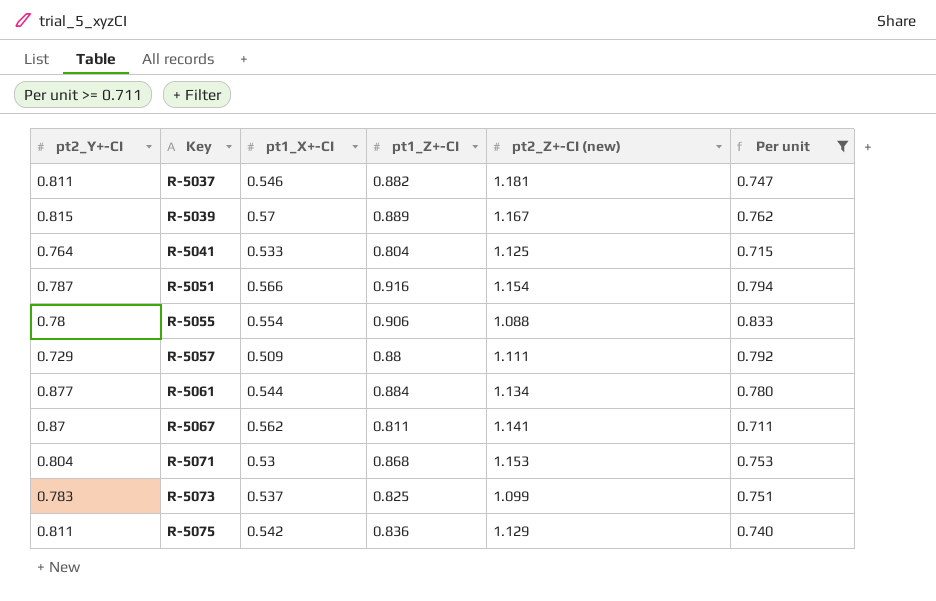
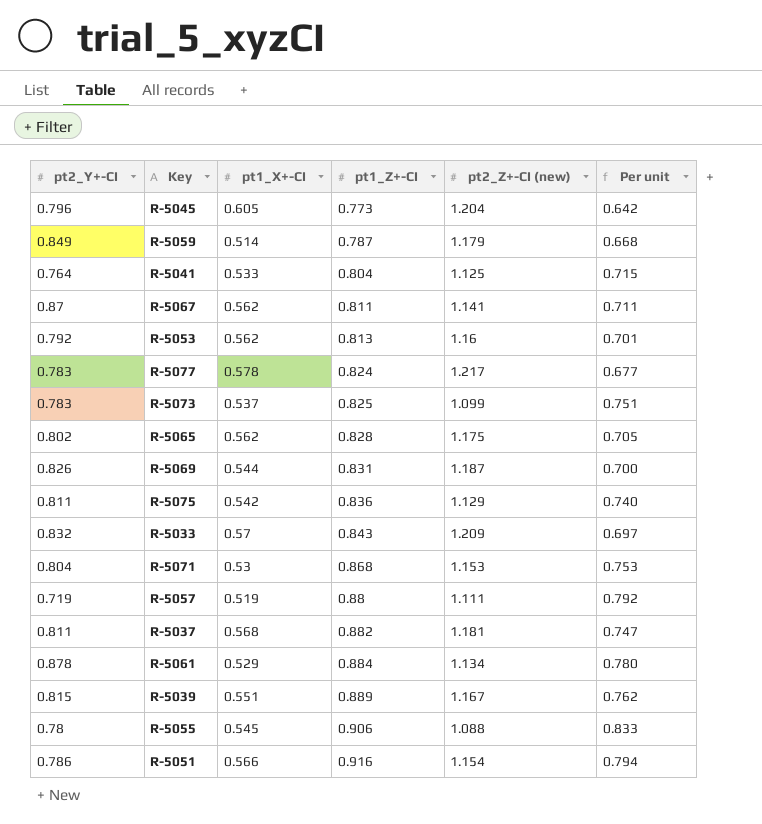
filter: Per unit >= 0.711 -> none
row order: Key ascending -> pt1_Z+-CI ascending
R-5057 | pt2_Y+-CI: 0.729 -> 0.719
R-5057 | pt1_X+-CI: 0.509 -> 0.519
R-5037 | pt1_X+-CI: 0.546 -> 0.568
R-5061 | pt2_Y+-CI: 0.877 -> 0.878
R-5061 | pt1_X+-CI: 0.544 -> 0.529
R-5039 | pt1_X+-CI: 0.57 -> 0.551
R-5055 | pt1_X+-CI: 0.554 -> 0.545
R-5051 | pt2_Y+-CI: 0.787 -> 0.786

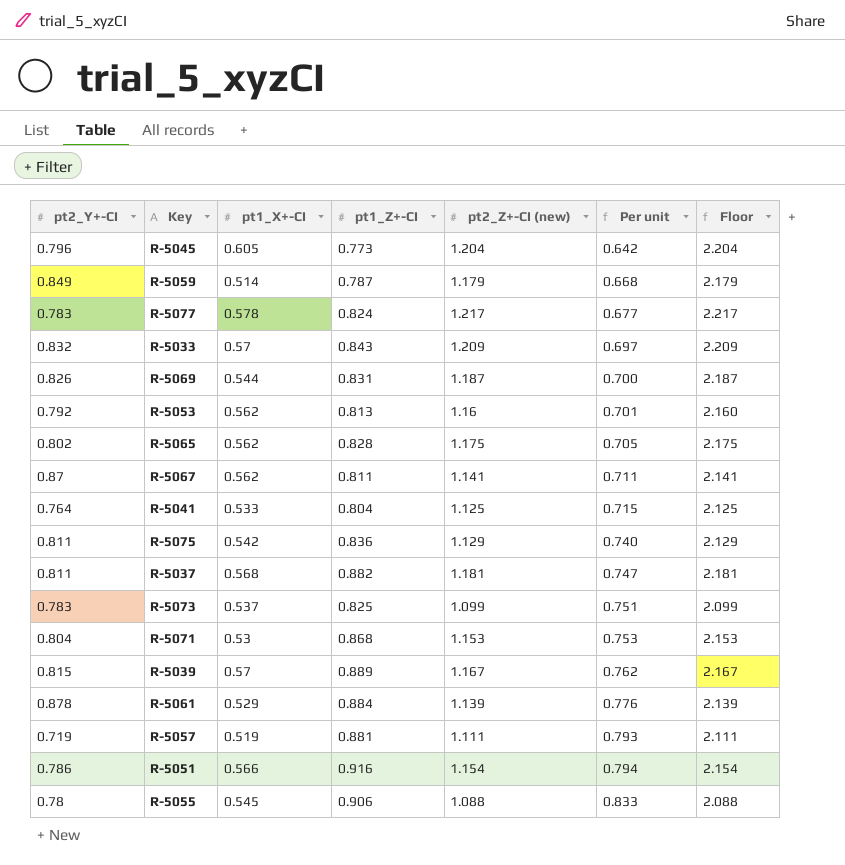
row order: pt1_Z+-CI ascending -> Per unit ascending
column Floor | formula: none -> [pt2_Z+-CI (new)] + 1
R-5039 | pt1_X+-CI: 0.551 -> 0.57
R-5061 | pt2_Z+-CI (new): 1.134 -> 1.139
R-5061 | Per unit: 0.780 -> 0.776
R-5057 | pt1_Z+-CI: 0.88 -> 0.881
R-5057 | Per unit: 0.792 -> 0.793

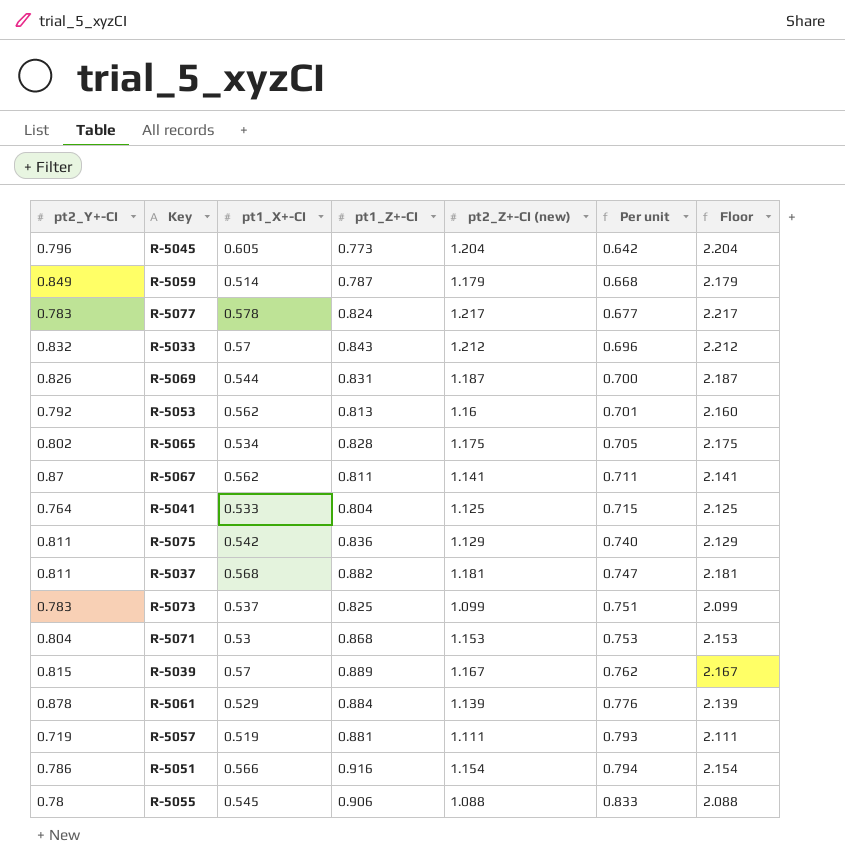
R-5033 | pt2_Z+-CI (new): 1.209 -> 1.212
R-5033 | Per unit: 0.697 -> 0.696
R-5033 | Floor: 2.209 -> 2.212
R-5065 | pt1_X+-CI: 0.562 -> 0.534

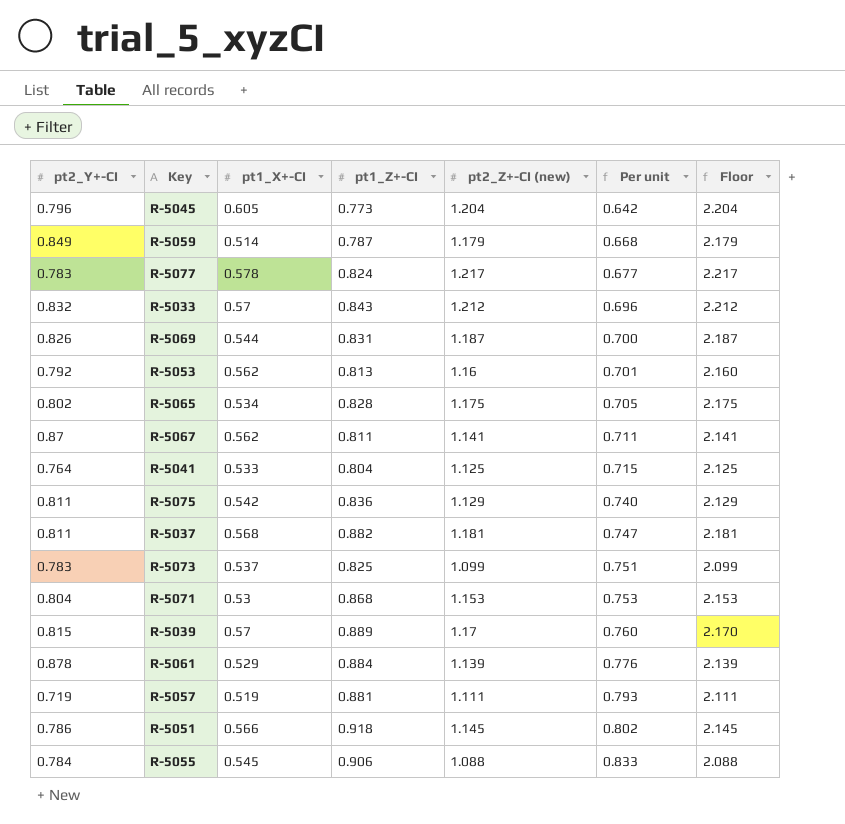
R-5039 | pt2_Z+-CI (new): 1.167 -> 1.17
R-5039 | Per unit: 0.762 -> 0.760
R-5039 | Floor: 2.167 -> 2.170
R-5051 | pt1_Z+-CI: 0.916 -> 0.918
R-5051 | pt2_Z+-CI (new): 1.154 -> 1.145
R-5051 | Per unit: 0.794 -> 0.802
R-5051 | Floor: 2.154 -> 2.145
R-5055 | pt2_Y+-CI: 0.78 -> 0.784

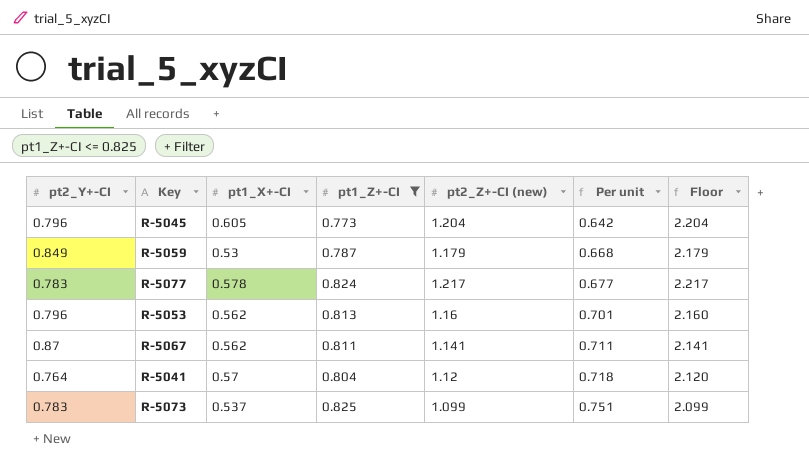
filter: none -> pt1_Z+-CI <= 0.825
R-5059 | pt1_X+-CI: 0.514 -> 0.53
R-5053 | pt2_Y+-CI: 0.792 -> 0.796
R-5041 | pt1_X+-CI: 0.533 -> 0.57
R-5041 | pt2_Z+-CI (new): 1.125 -> 1.12
R-5041 | Per unit: 0.715 -> 0.718
R-5041 | Floor: 2.125 -> 2.120

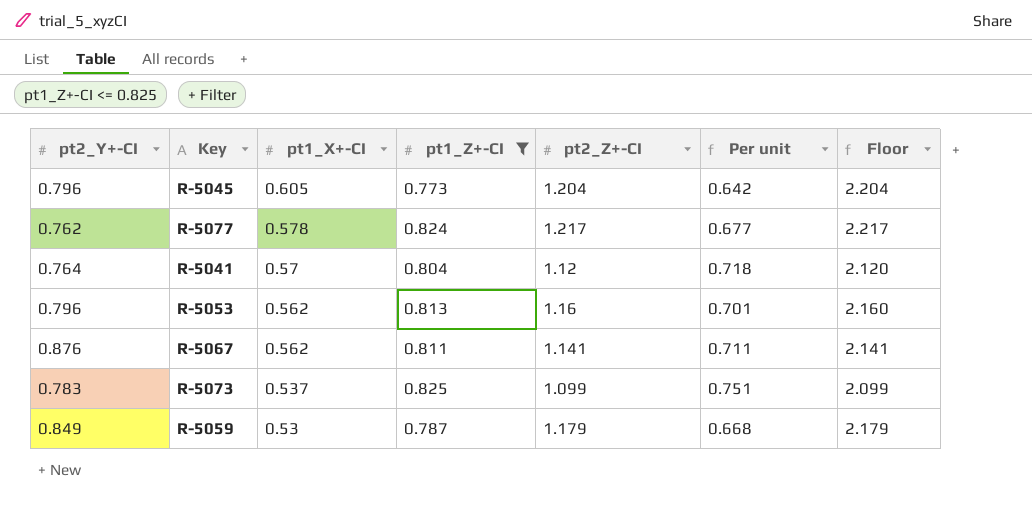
row order: Per unit ascending -> pt1_X+-CI descending
column name: pt2_Z+-CI (new) -> pt2_Z+-CI
R-5077 | pt2_Y+-CI: 0.783 -> 0.762
R-5067 | pt2_Y+-CI: 0.87 -> 0.876

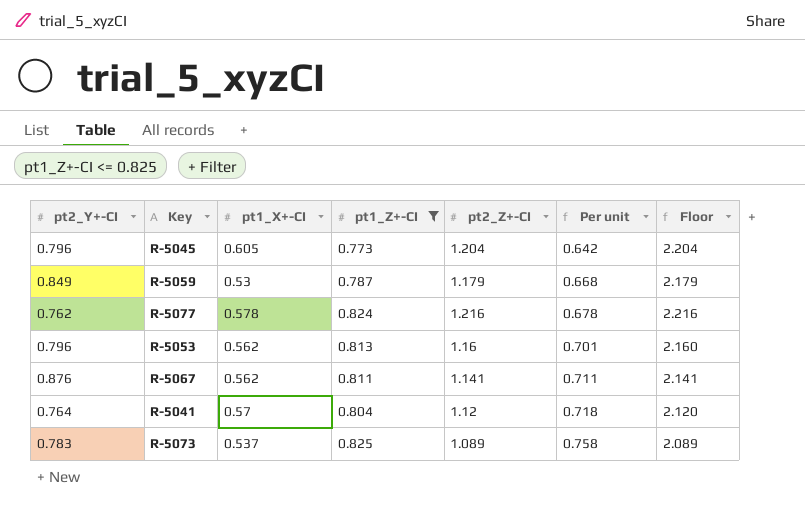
row order: pt1_X+-CI descending -> Per unit ascending
R-5077 | pt2_Z+-CI: 1.217 -> 1.216
R-5077 | Per unit: 0.677 -> 0.678
R-5077 | Floor: 2.217 -> 2.216
R-5073 | pt2_Z+-CI: 1.099 -> 1.089
R-5073 | Per unit: 0.751 -> 0.758
R-5073 | Floor: 2.099 -> 2.089

